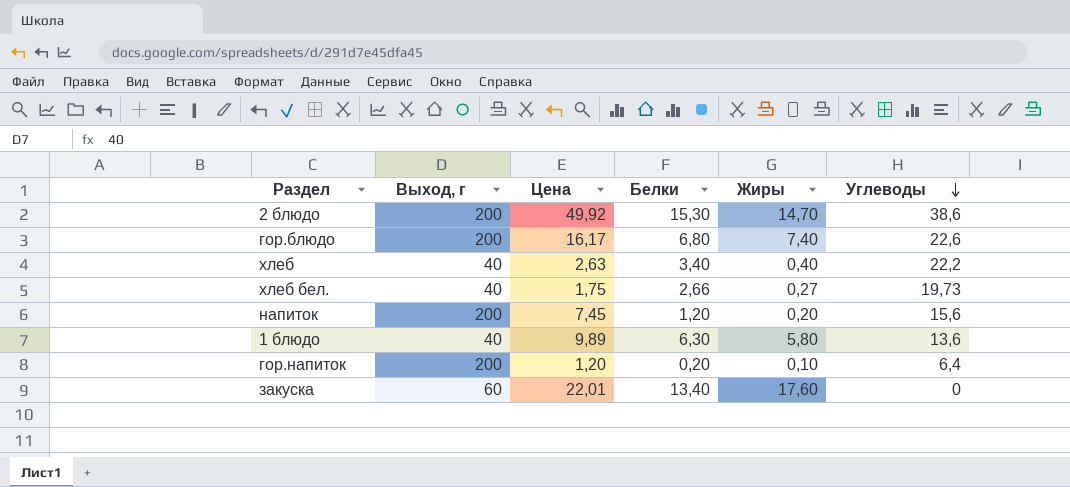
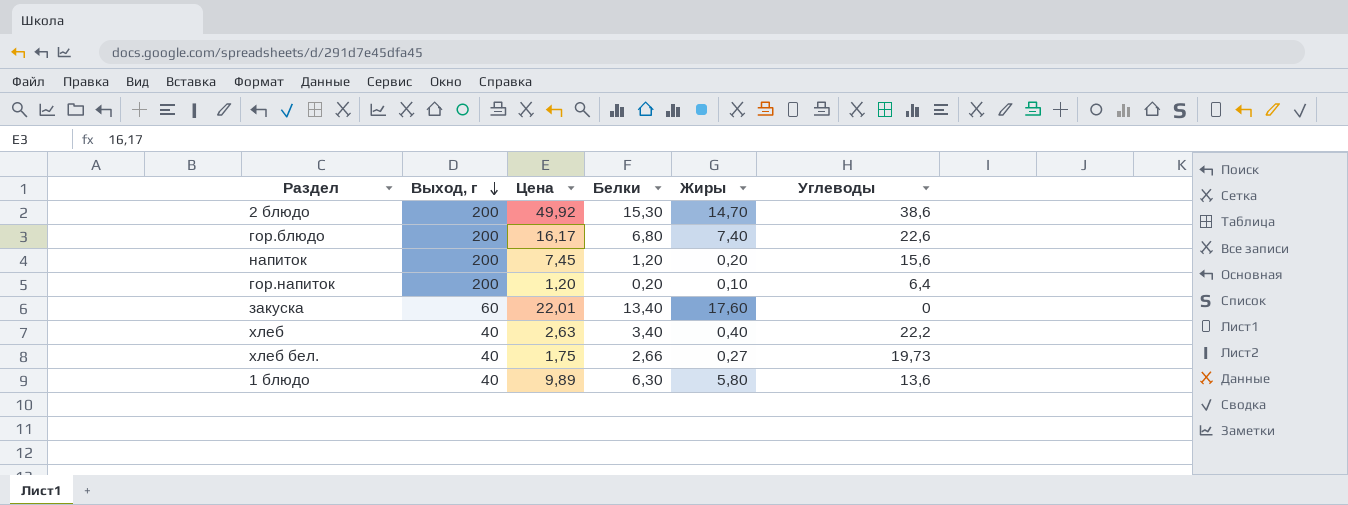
row order: Углеводы descending -> Выход, г descending

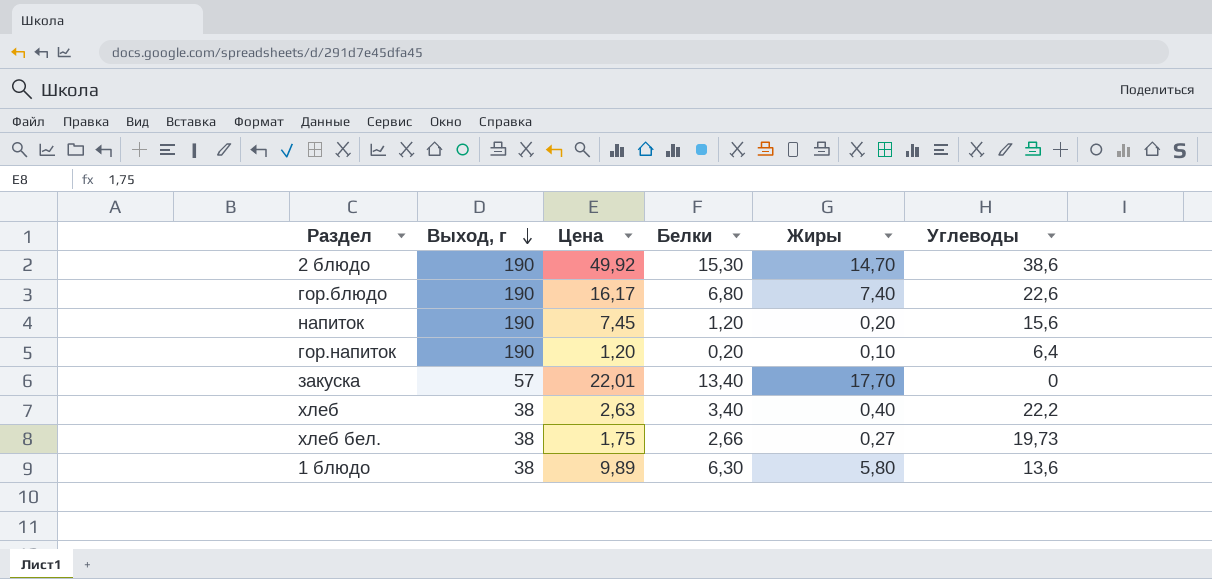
2 блюдо | Выход, г: 200 -> 190
гор.блюдо | Выход, г: 200 -> 190
напиток | Выход, г: 200 -> 190
гор.напиток | Выход, г: 200 -> 190
закуска | Выход, г: 60 -> 57
закуска | Жиры: 17,60 -> 17,70
хлеб | Выход, г: 40 -> 38
хлеб бел. | Выход, г: 40 -> 38
1 блюдо | Выход, г: 40 -> 38

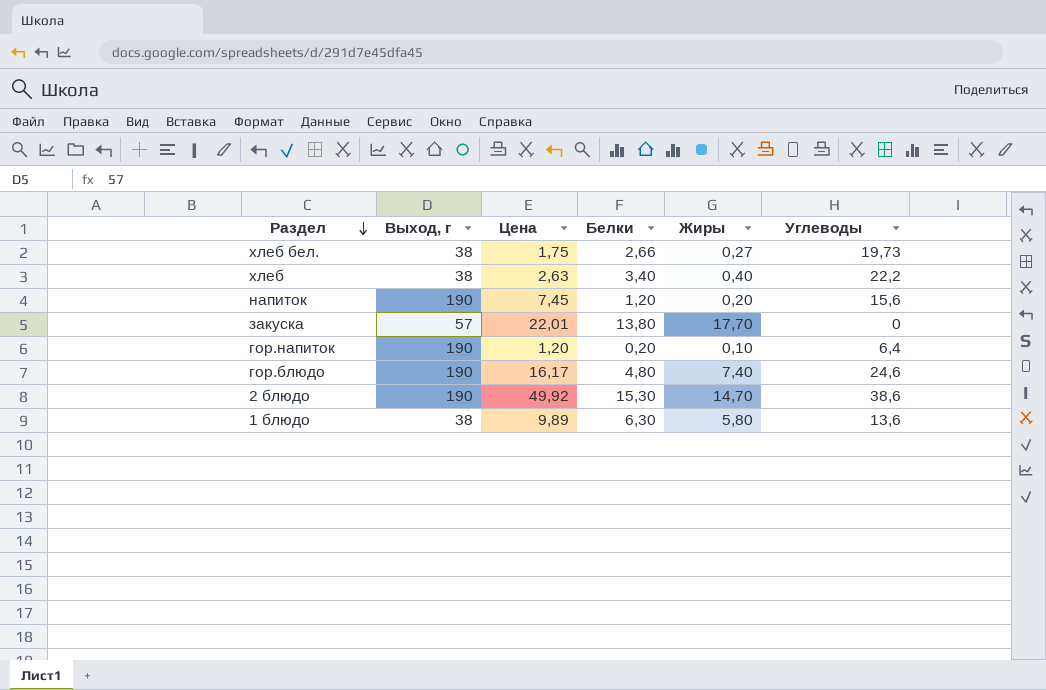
row order: Выход, г descending -> Раздел descending
закуска | Белки: 13,40 -> 13,80
гор.блюдо | Белки: 6,80 -> 4,80
гор.блюдо | Углеводы: 22,6 -> 24,6

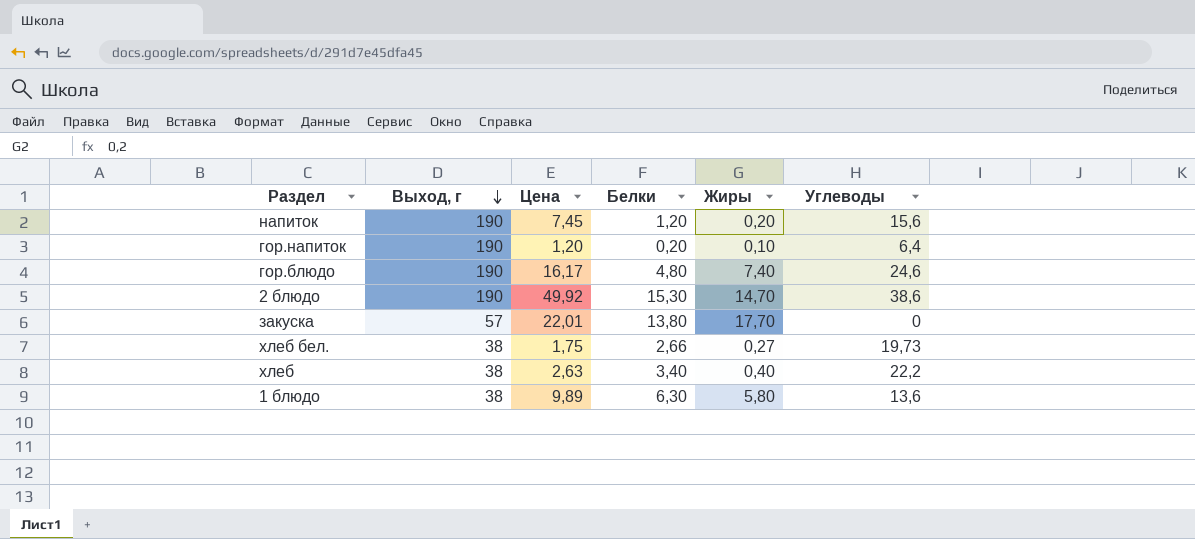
row order: Раздел descending -> Выход, г descending

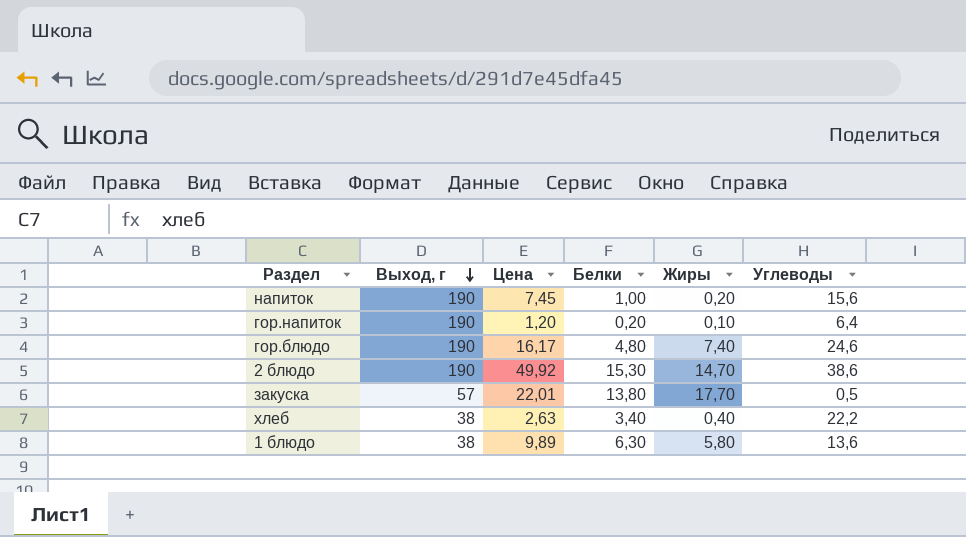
row хлеб бел.: 38 | 1,75 | 2,66 | 0,27 | 19,73 -> none
напиток | Белки: 1,20 -> 1,00
закуска | Углеводы: 0 -> 0,5

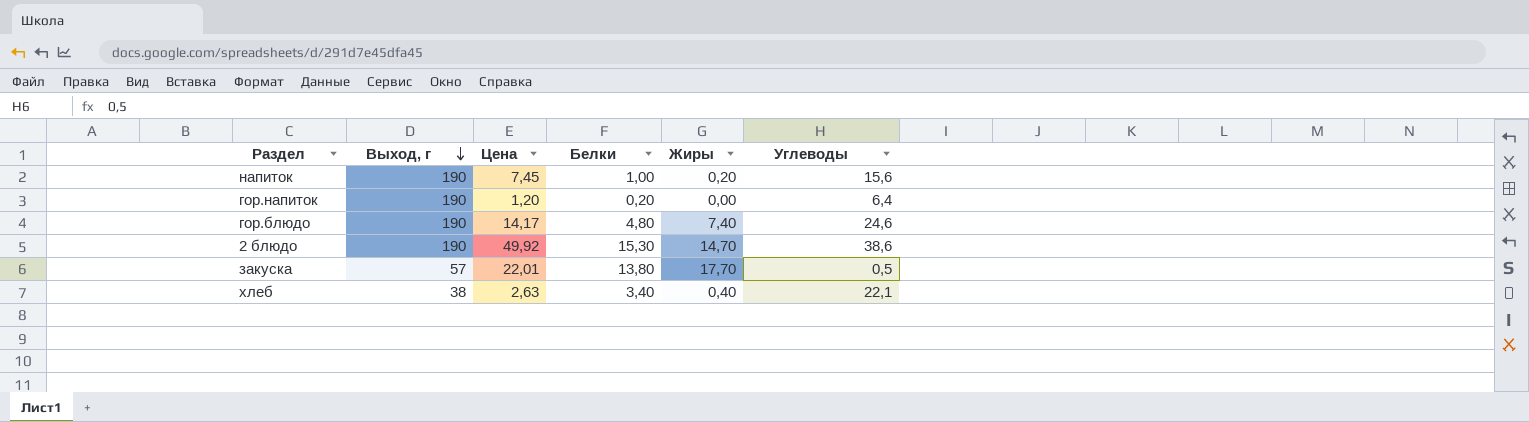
row 1 блюдо: 38 | 9,89 | 6,30 | 5,80 | 13,6 -> none
гор.напиток | Жиры: 0,10 -> 0,00
гор.блюдо | Цена: 16,17 -> 14,17
хлеб | Углеводы: 22,2 -> 22,1

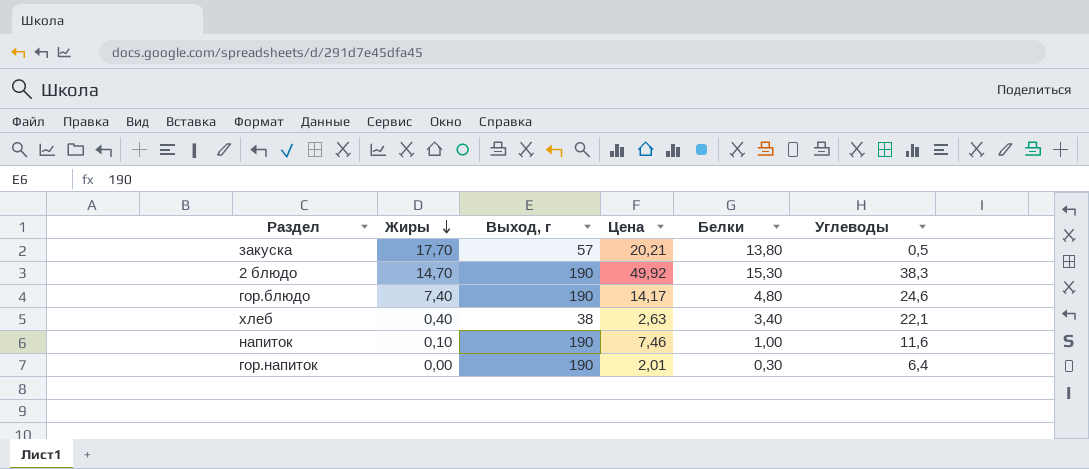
row order: Выход, г descending -> Жиры descending
column Жиры | position: 5 -> 2
закуска | Цена: 22,01 -> 20,21
2 блюдо | Углеводы: 38,6 -> 38,3
напиток | Жиры: 0,20 -> 0,10
напиток | Цена: 7,45 -> 7,46
напиток | Углеводы: 15,6 -> 11,6
гор.напиток | Цена: 1,20 -> 2,01
гор.напиток | Белки: 0,20 -> 0,30

